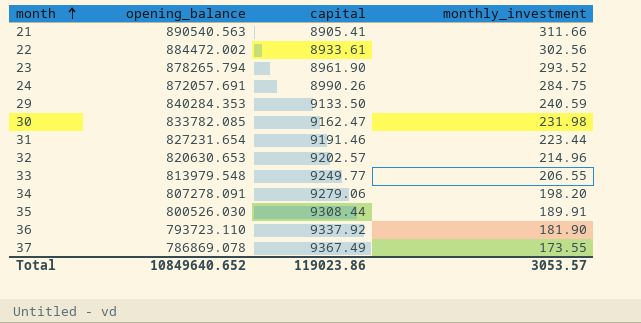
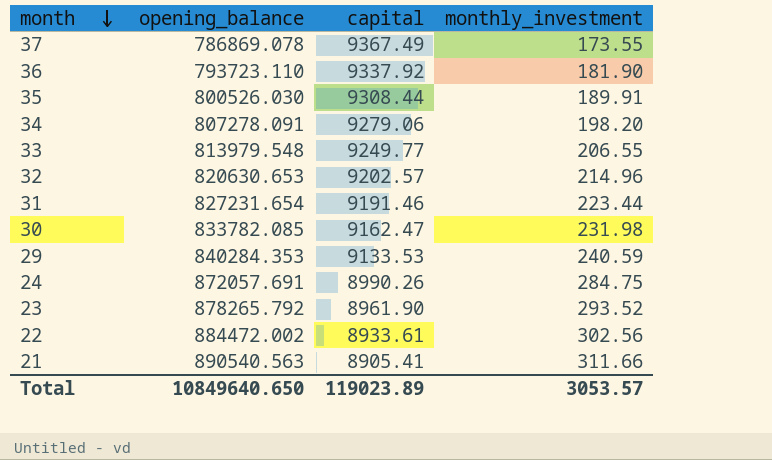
row order: month ascending -> month descending
29 | capital: 9133.50 -> 9133.53
23 | opening_balance: 878265.794 -> 878265.792
Total | opening_balance: 10849640.652 -> 10849640.650
Total | capital: 119023.86 -> 119023.89

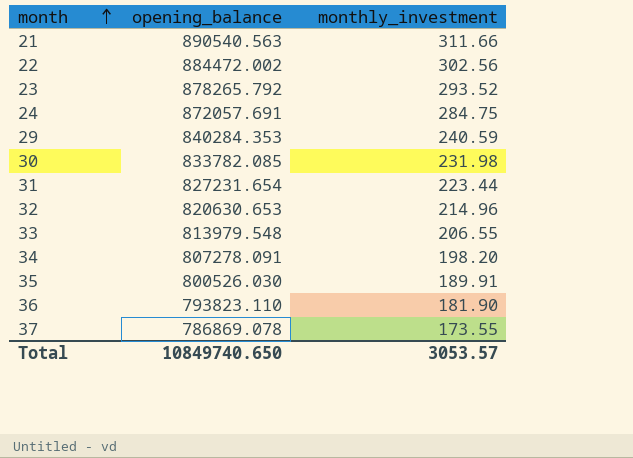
row order: month descending -> month ascending
column capital | position: 3 -> none
36 | opening_balance: 793723.110 -> 793823.110
Total | opening_balance: 10849640.650 -> 10849740.650

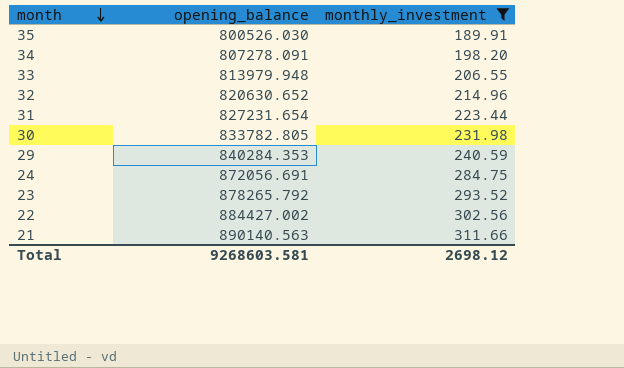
filter: none -> monthly_investment >= 189.91
row order: month ascending -> month descending
33 | opening_balance: 813979.548 -> 813979.948
32 | opening_balance: 820630.653 -> 820630.652
30 | opening_balance: 833782.085 -> 833782.805
24 | opening_balance: 872057.691 -> 872056.691
22 | opening_balance: 884472.002 -> 884427.002
21 | opening_balance: 890540.563 -> 890140.563
Total | opening_balance: 10849740.650 -> 9268603.581
Total | monthly_investment: 3053.57 -> 2698.12

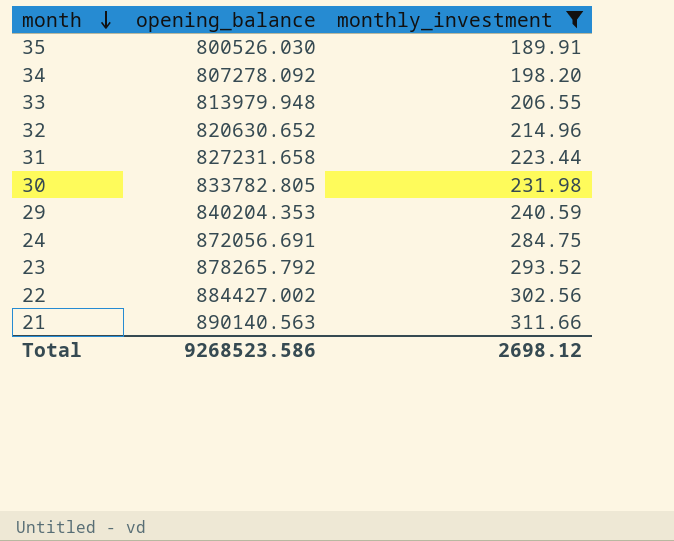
34 | opening_balance: 807278.091 -> 807278.092
31 | opening_balance: 827231.654 -> 827231.658
29 | opening_balance: 840284.353 -> 840204.353
Total | opening_balance: 9268603.581 -> 9268523.586

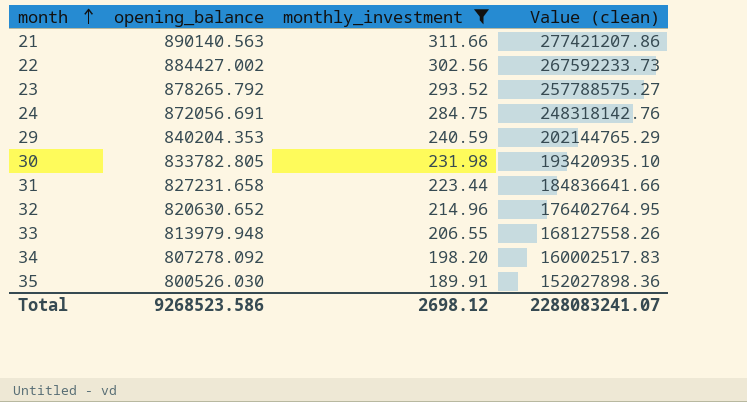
row order: month descending -> month ascending
column Value (clean) | formula: none -> [opening_balance] * [monthly_investment]

